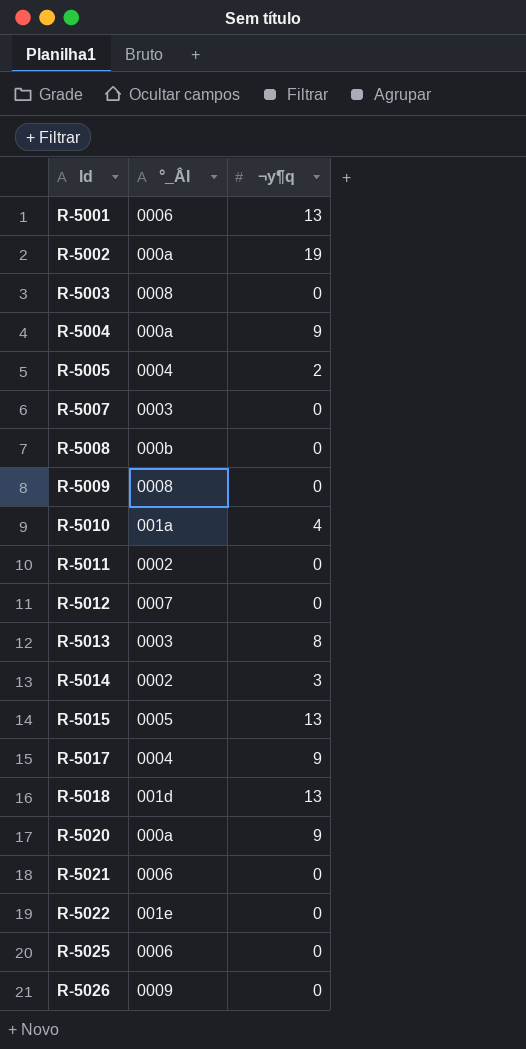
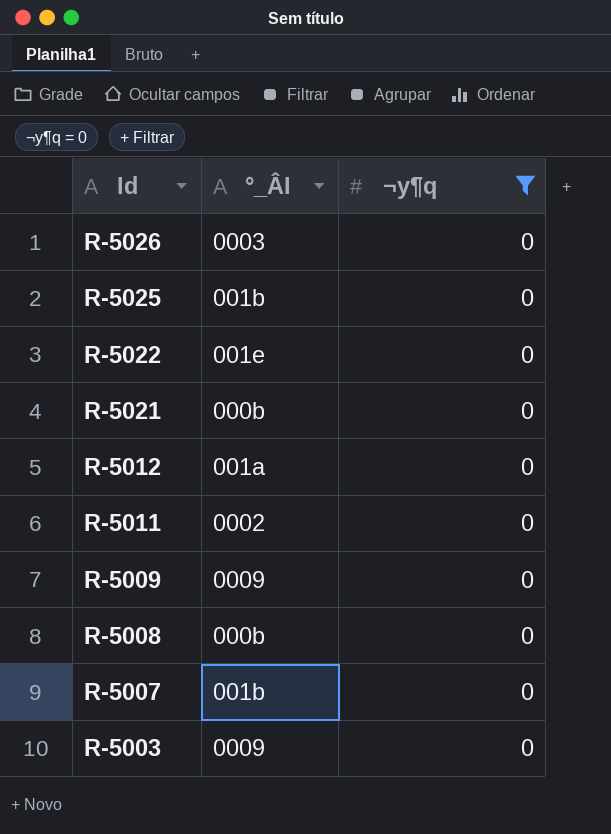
filter: none -> ¬y¶q = 0
row order: Id ascending -> Id descending
R-5026 | °_ÂI: 0009 -> 0003
R-5025 | °_ÂI: 0006 -> 001b
R-5021 | °_ÂI: 0006 -> 000b
R-5012 | °_ÂI: 0007 -> 001a
R-5009 | °_ÂI: 0008 -> 0009
R-5007 | °_ÂI: 0003 -> 001b
R-5003 | °_ÂI: 0008 -> 0009

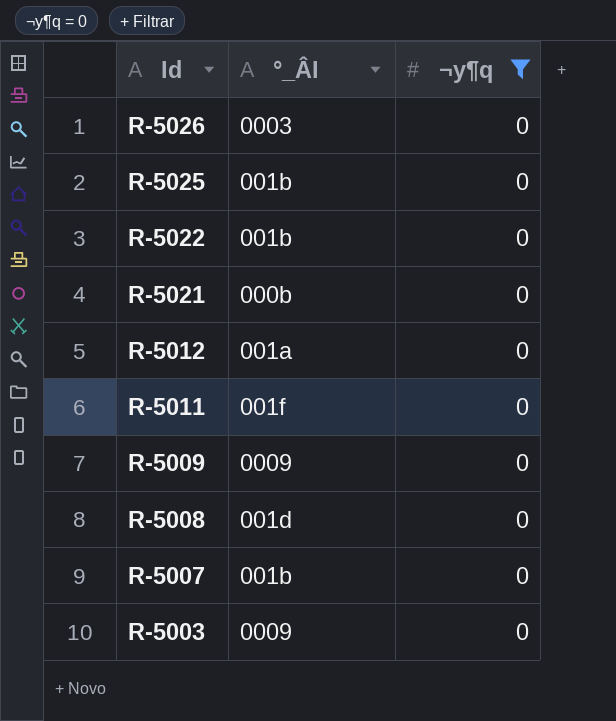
R-5022 | °_ÂI: 001e -> 001b
R-5011 | °_ÂI: 0002 -> 001f
R-5008 | °_ÂI: 000b -> 001d

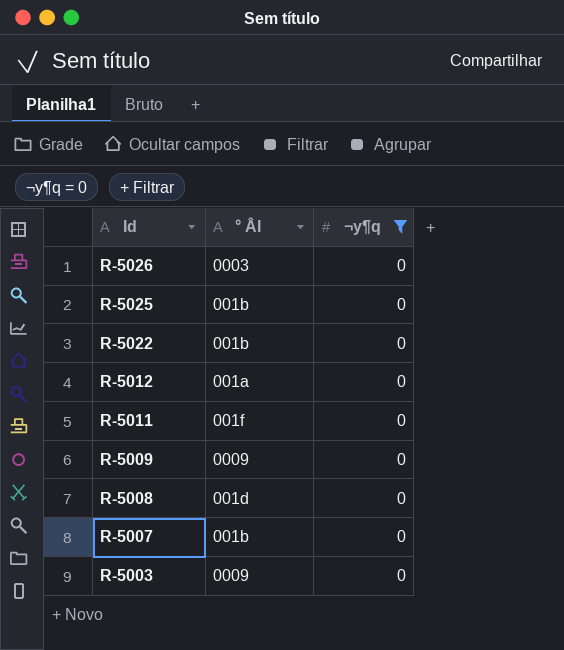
column name: °_ÂI -> ° ÂI
row R-5021: 000b | 0 -> none

